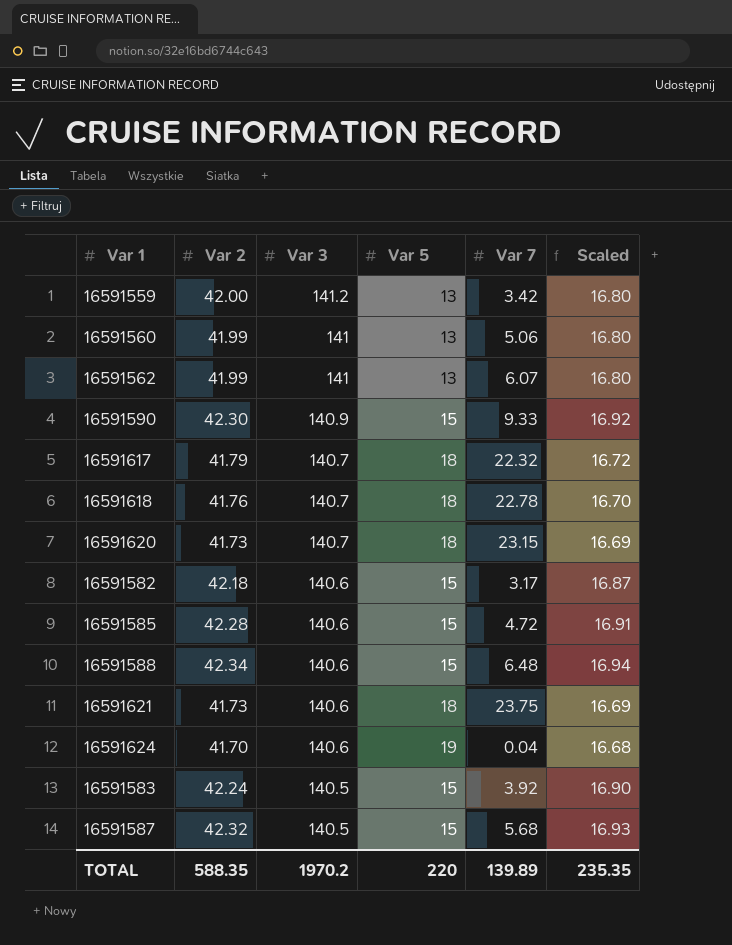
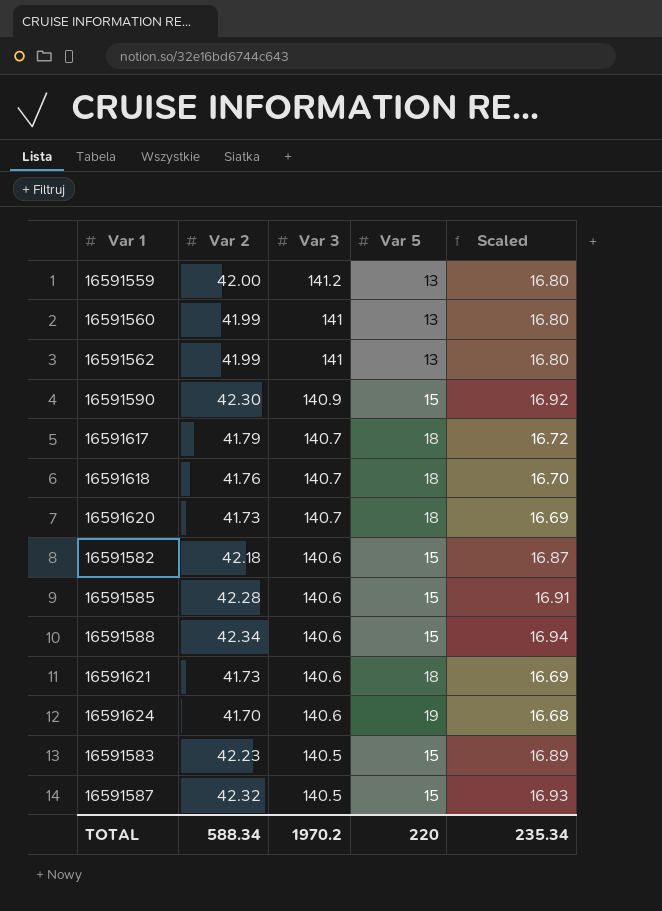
column Var 7 | position: 5 -> none
16591583 | Var 2: 42.24 -> 42.23
16591583 | Scaled: 16.90 -> 16.89
TOTAL | Var 2: 588.35 -> 588.34
TOTAL | Scaled: 235.35 -> 235.34

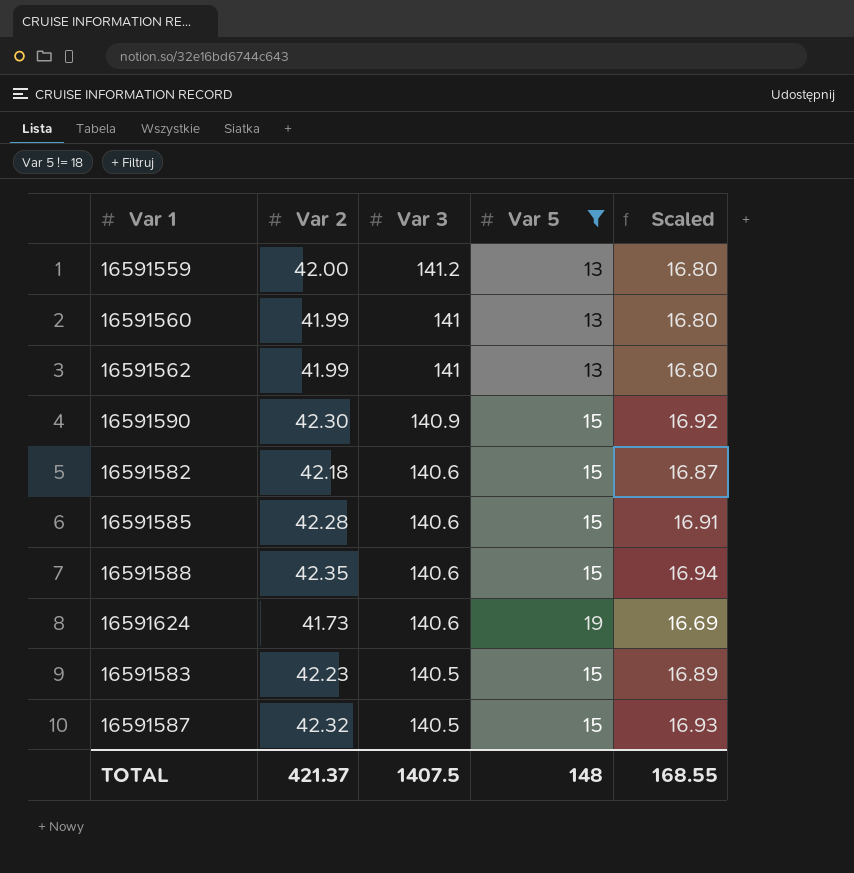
filter: none -> Var 5 != 18
16591588 | Var 2: 42.34 -> 42.35
16591624 | Var 2: 41.70 -> 41.73
16591624 | Scaled: 16.68 -> 16.69
TOTAL | Var 2: 588.34 -> 421.37
TOTAL | Var 3: 1970.2 -> 1407.5
TOTAL | Var 5: 220 -> 148
TOTAL | Scaled: 235.34 -> 168.55

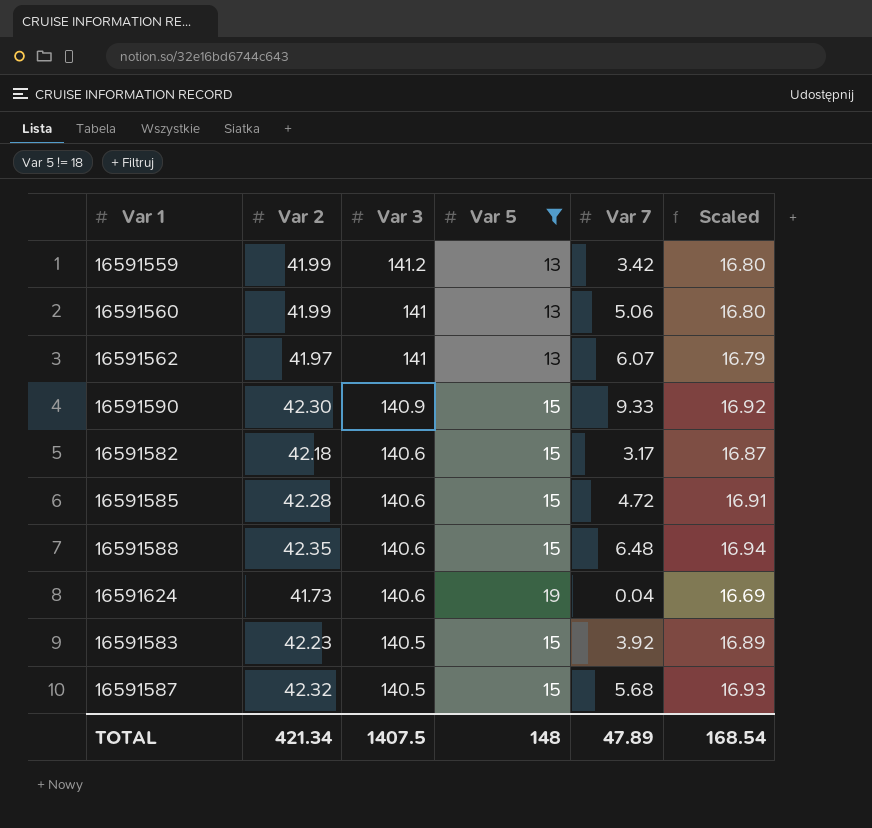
column Var 7 | position: none -> 5
16591559 | Var 2: 42.00 -> 41.99
16591562 | Var 2: 41.99 -> 41.97
16591562 | Scaled: 16.80 -> 16.79
TOTAL | Var 2: 421.37 -> 421.34
TOTAL | Scaled: 168.55 -> 168.54

